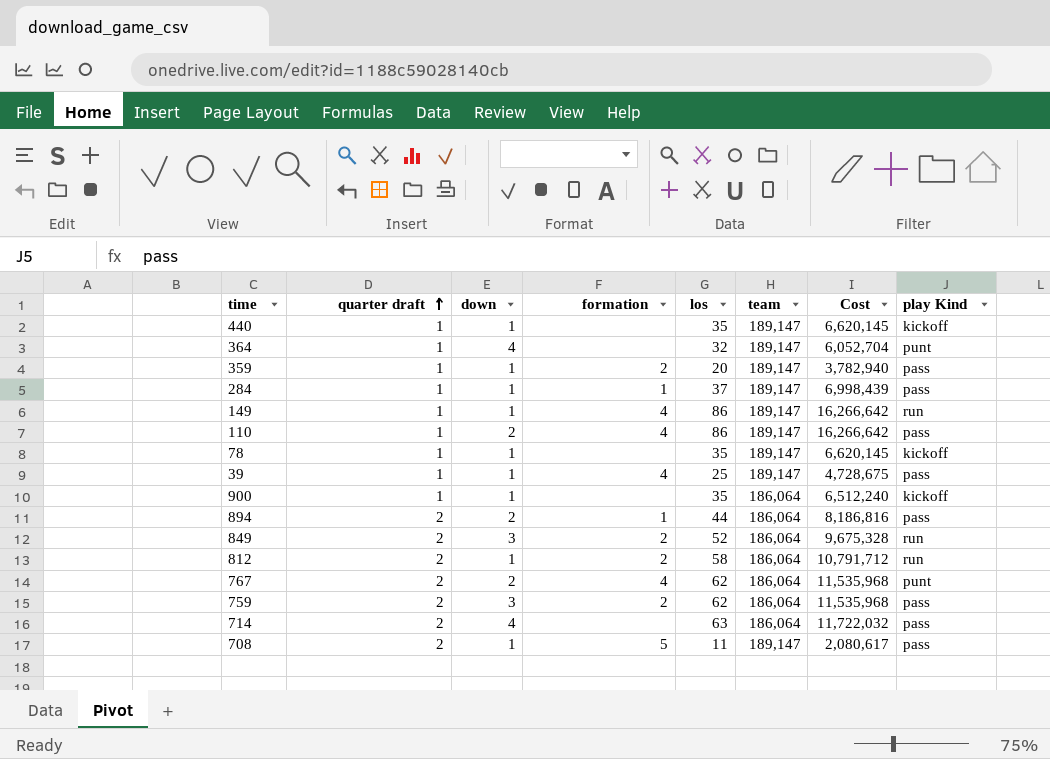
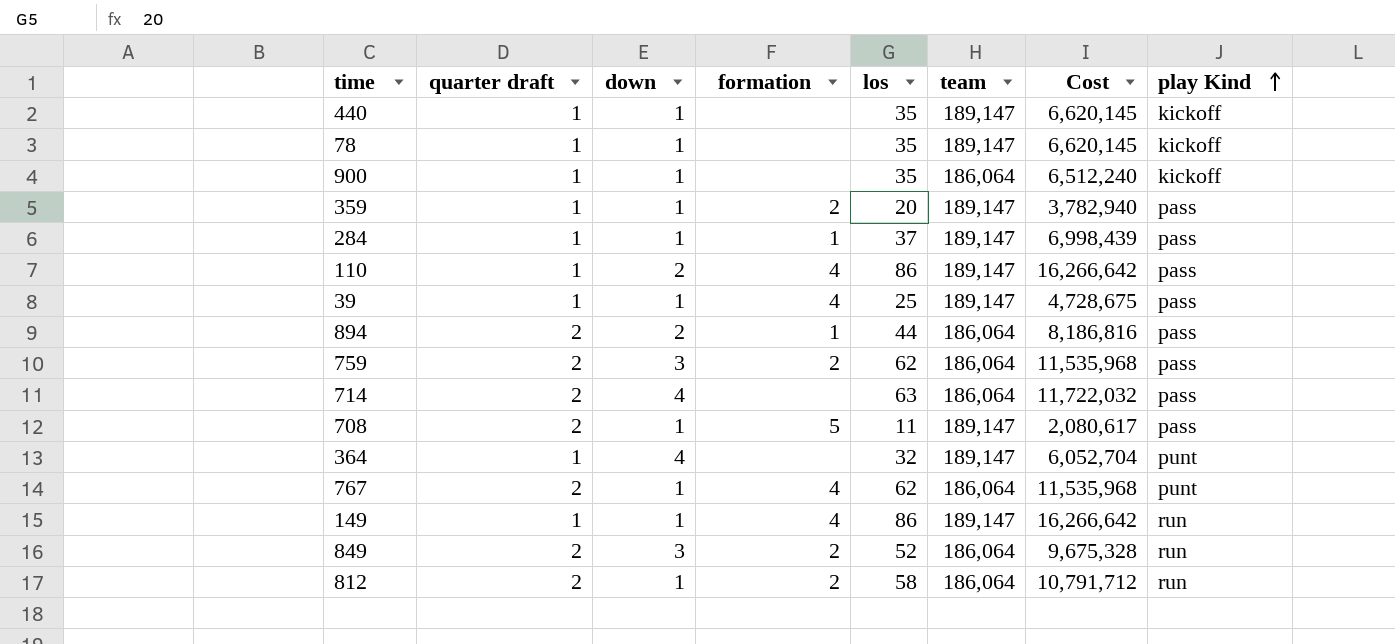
row order: quarter draft ascending -> play Kind ascending
767 | down: 2 -> 1

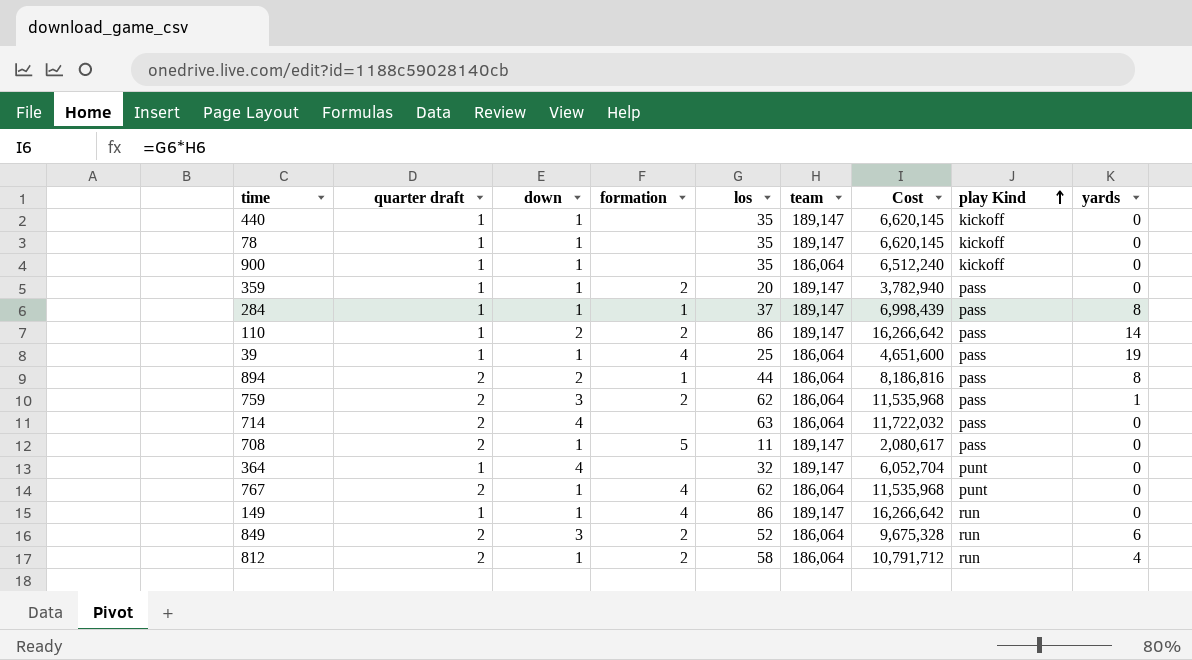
column yards | position: none -> 9
110 | formation: 4 -> 2
39 | team: 189,147 -> 186,064
39 | Cost: 4,728,675 -> 4,651,600

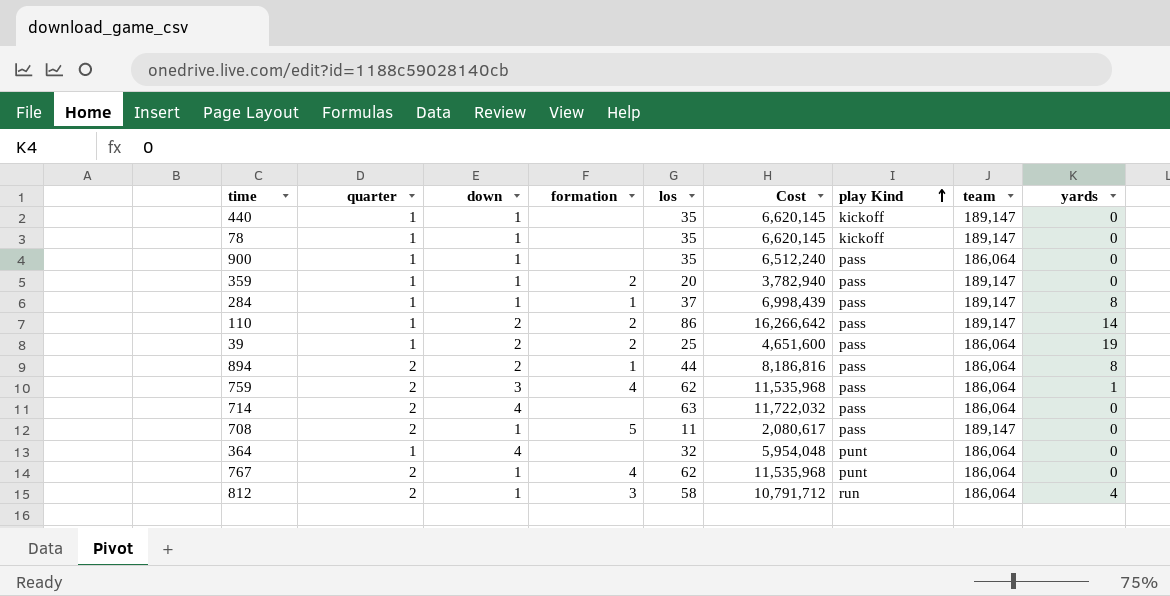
column name: quarter draft -> quarter
column team | position: 6 -> 8
row 149: 1 | 1 | 4 | 86 | 189,147 | 16,266,642 | run | 0 -> none
row 849: 2 | 3 | 2 | 52 | 186,064 | 9,675,328 | run | 6 -> none
900 | play Kind: kickoff -> pass
39 | down: 1 -> 2
39 | formation: 4 -> 2
759 | formation: 2 -> 4
364 | Cost: 6,052,704 -> 5,954,048
364 | team: 189,147 -> 186,064
812 | formation: 2 -> 3

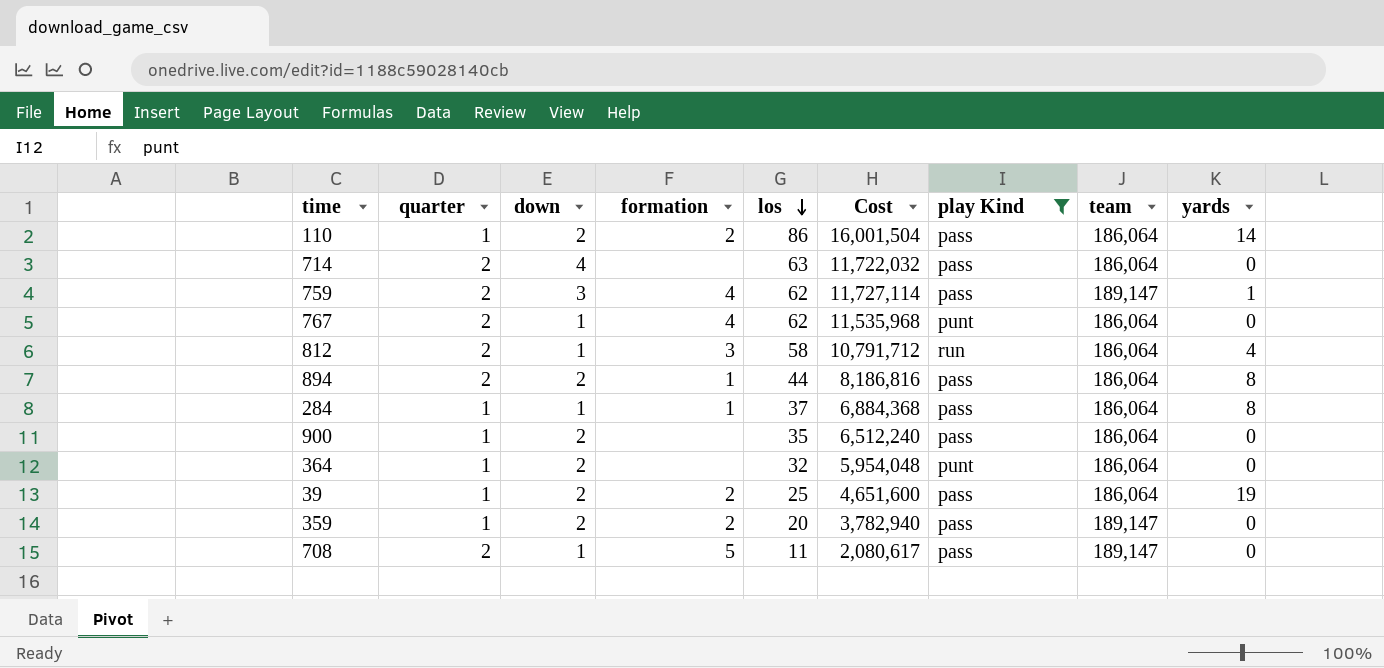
filter: none -> play Kind != kickoff
row order: play Kind ascending -> los descending
110 | Cost: 16,266,642 -> 16,001,504
110 | team: 189,147 -> 186,064
759 | Cost: 11,535,968 -> 11,727,114
759 | team: 186,064 -> 189,147
284 | Cost: 6,998,439 -> 6,884,368
284 | team: 189,147 -> 186,064
900 | down: 1 -> 2
364 | down: 4 -> 2
359 | down: 1 -> 2

